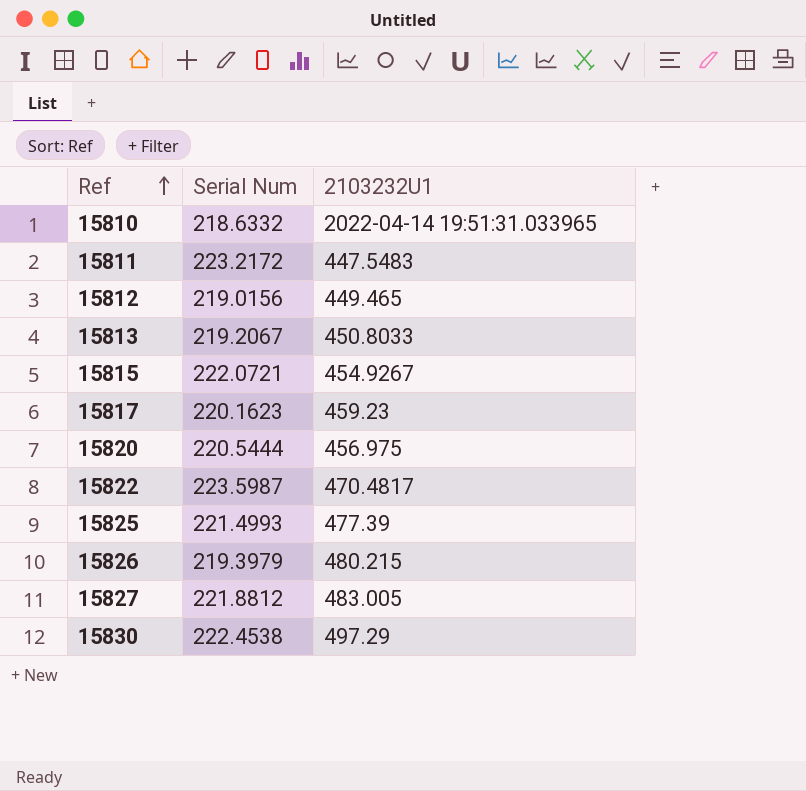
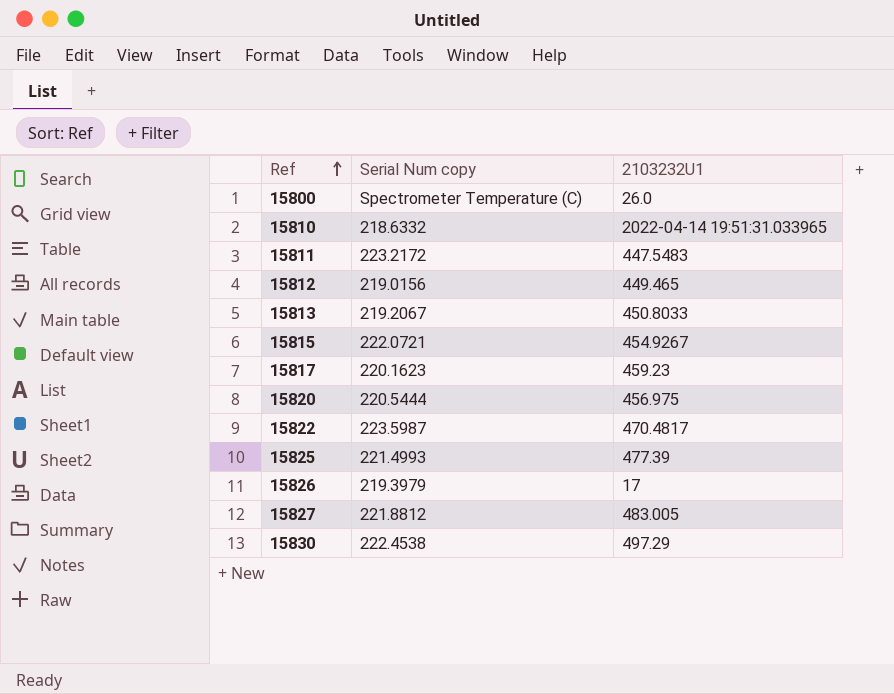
column name: Serial Num -> Serial Num copy
row 15800: none -> Spectrometer Temperature (C) | 26.0
15826 | 2103232U1: 480.215 -> 17

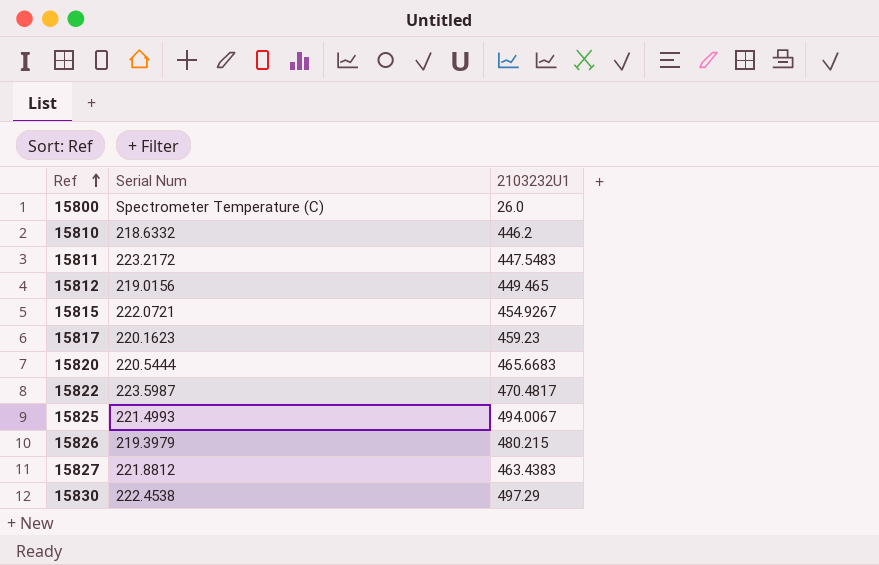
column name: Serial Num copy -> Serial Num
row 15813: 219.2067 | 450.8033 -> none
15810 | 2103232U1: 2022-04-14 19:51:31.033965 -> 446.2
15820 | 2103232U1: 456.975 -> 465.6683
15825 | 2103232U1: 477.39 -> 494.0067
15826 | 2103232U1: 17 -> 480.215
15827 | 2103232U1: 483.005 -> 463.4383

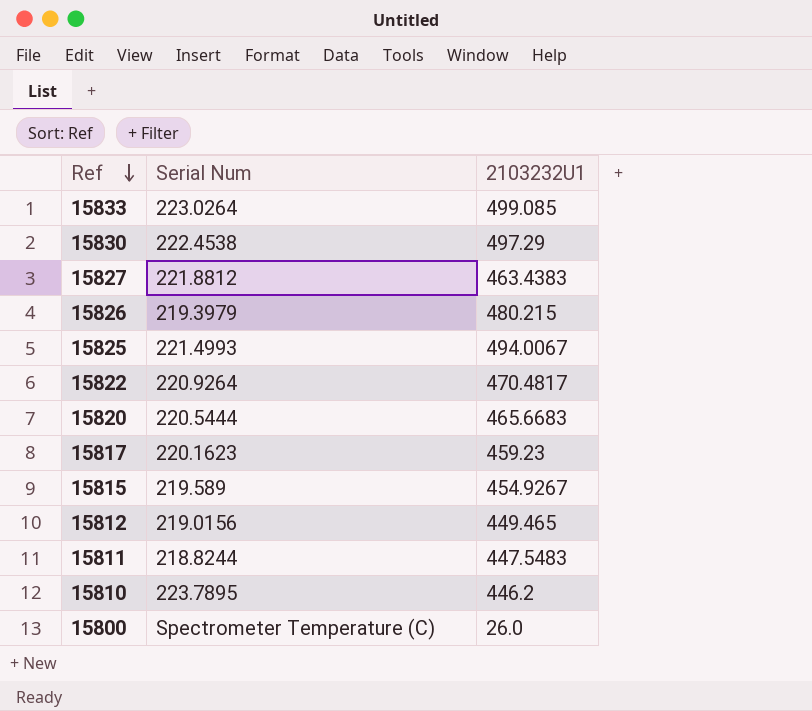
row order: Ref ascending -> Ref descending
row 15833: none -> 223.0264 | 499.085
15822 | Serial Num: 223.5987 -> 220.9264
15815 | Serial Num: 222.0721 -> 219.589
15811 | Serial Num: 223.2172 -> 218.8244
15810 | Serial Num: 218.6332 -> 223.7895

